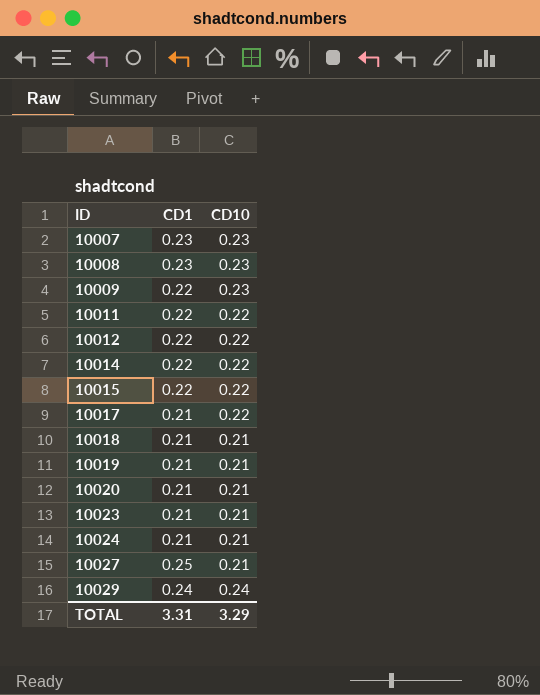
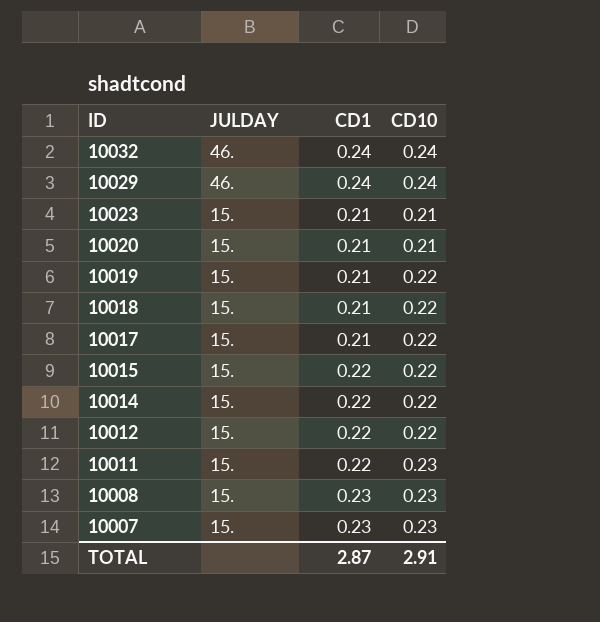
row order: ID ascending -> ID descending
column JULDAY | position: none -> 2
row 10009: 0.22 | 0.23 -> none
row 10024: 0.21 | 0.21 -> none
row 10027: 0.25 | 0.21 -> none
row 10032: none -> 46. | 0.24 | 0.24
10019 | CD10: 0.21 -> 0.22
10018 | CD10: 0.21 -> 0.22
10011 | CD10: 0.22 -> 0.23
TOTAL | CD1: 3.31 -> 2.87
TOTAL | CD10: 3.29 -> 2.91

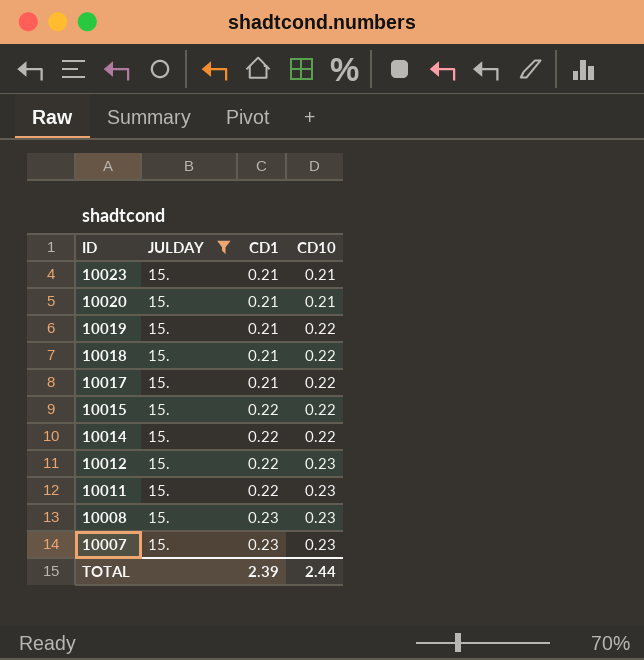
filter: none -> JULDAY = 15.
10012 | CD10: 0.22 -> 0.23
TOTAL | CD1: 2.87 -> 2.39
TOTAL | CD10: 2.91 -> 2.44

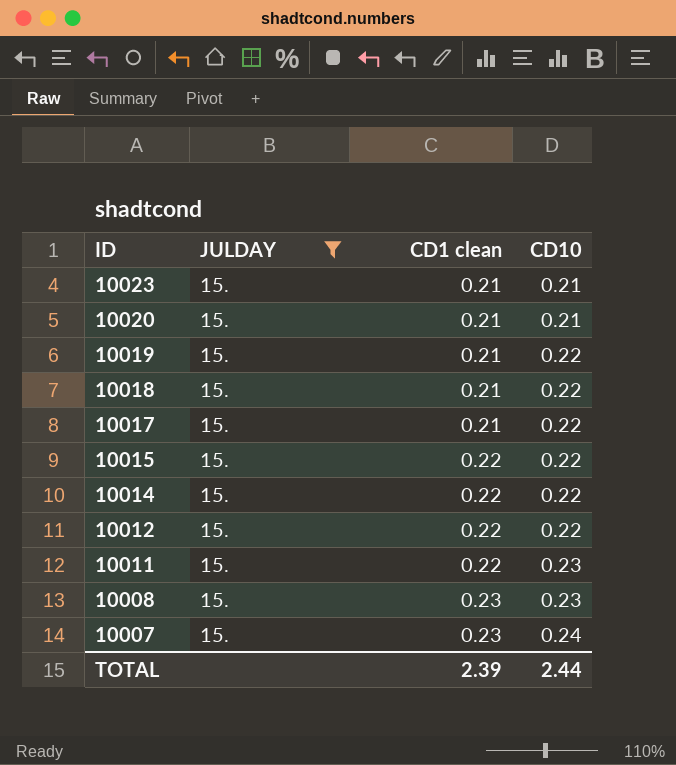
column name: CD1 -> CD1 clean
10012 | CD10: 0.23 -> 0.22
10007 | CD10: 0.23 -> 0.24

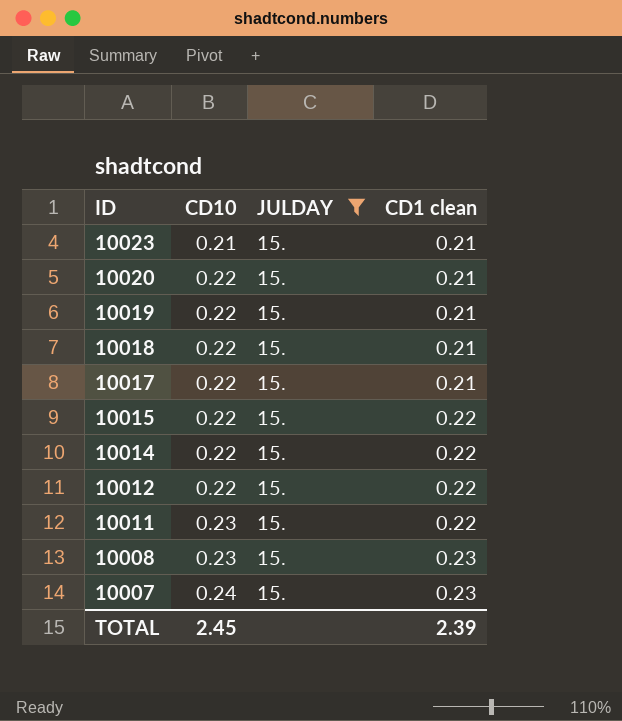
column CD10 | position: 4 -> 2
10020 | CD10: 0.21 -> 0.22
TOTAL | CD10: 2.44 -> 2.45

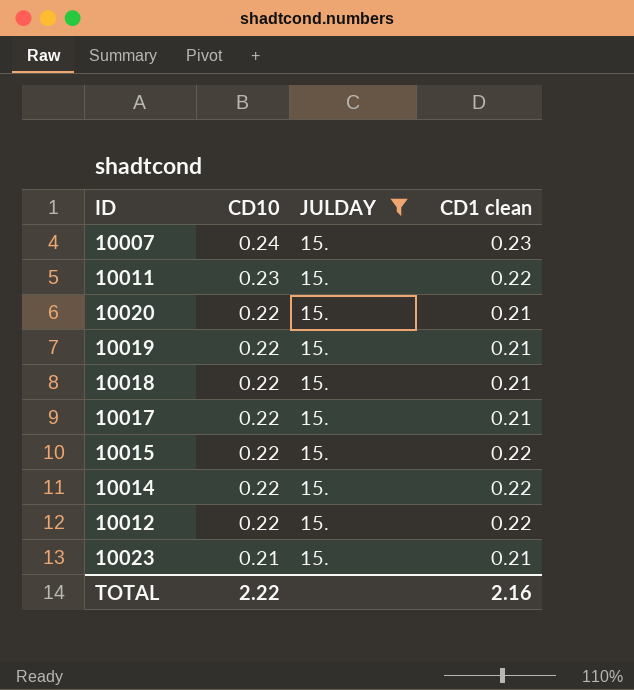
row order: ID descending -> CD10 descending
row 10008: 0.23 | 15. | 0.23 -> none
TOTAL | CD10: 2.45 -> 2.22
TOTAL | CD1 clean: 2.39 -> 2.16

